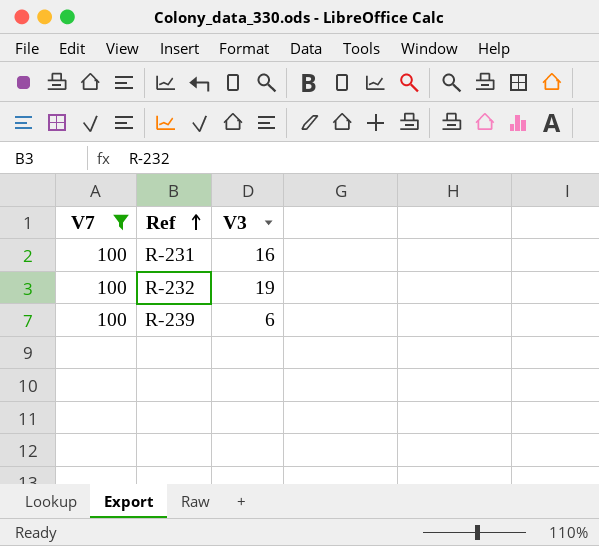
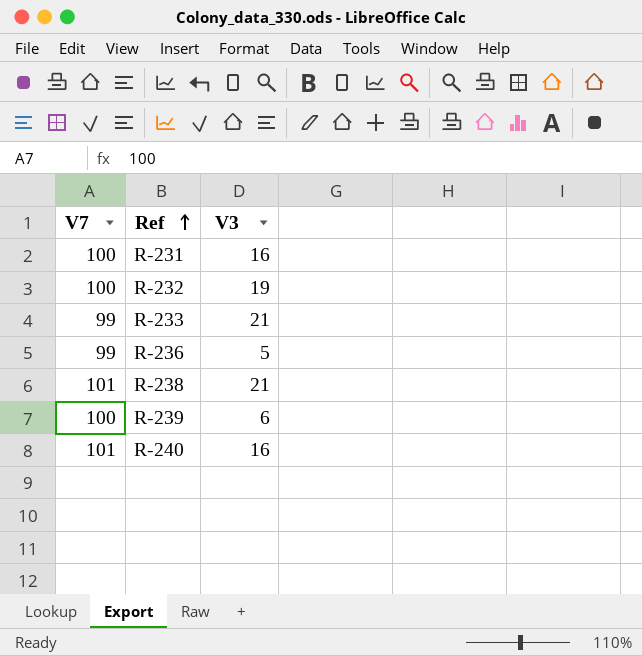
filter: V7 = 100 -> none

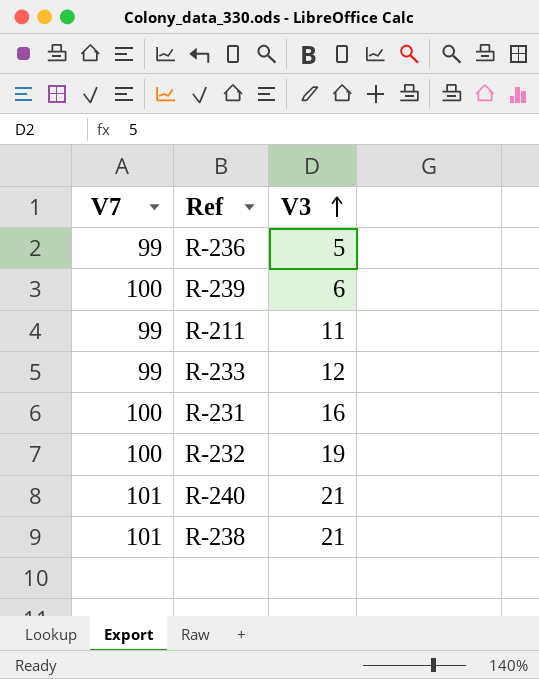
row order: Ref ascending -> V3 ascending
row R-211: none -> 99 | 11
R-233 | V3: 21 -> 12
R-240 | V3: 16 -> 21

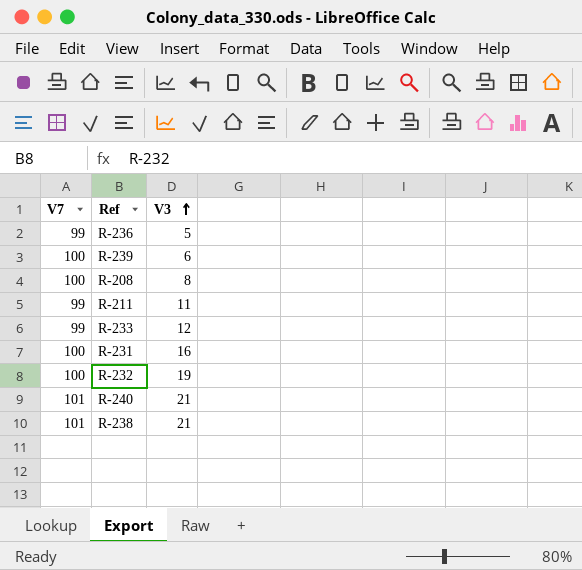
row R-208: none -> 100 | 8

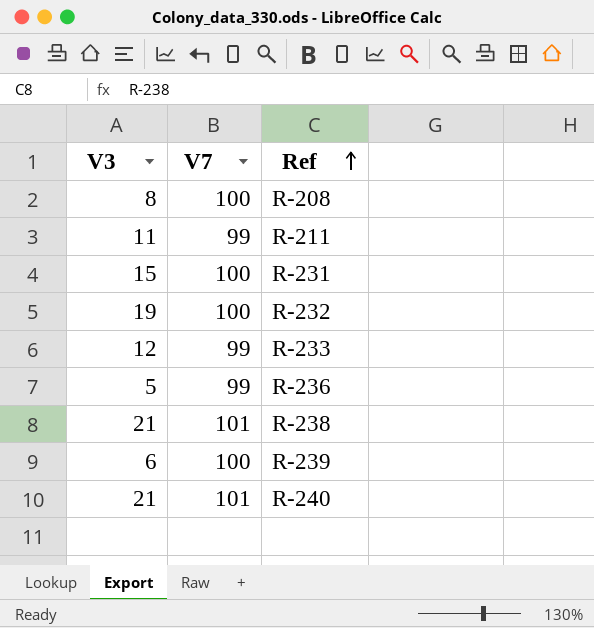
row order: V3 ascending -> Ref ascending
column V3 | position: 3 -> 1
R-231 | V3: 16 -> 15

